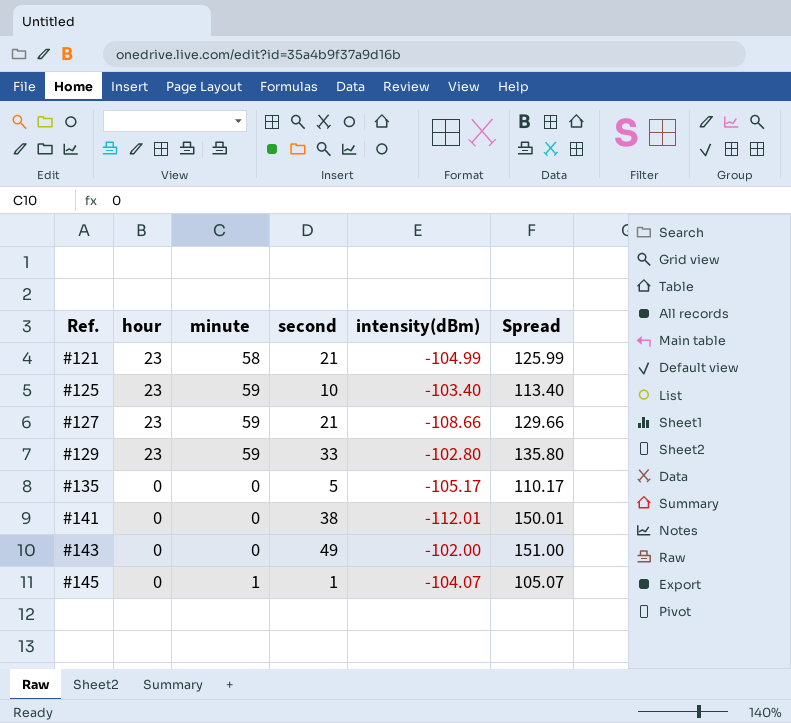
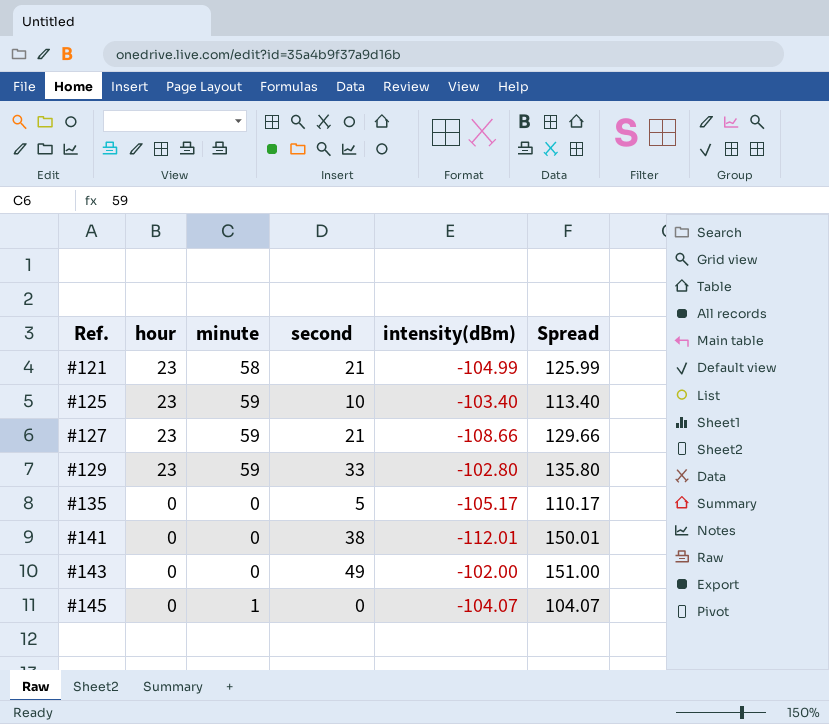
#145 | second: 1 -> 0
#145 | Spread: 105.07 -> 104.07

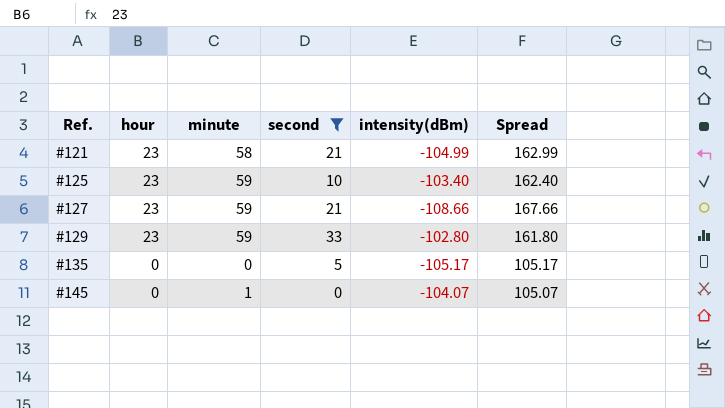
filter: none -> second <= 33
column Spread | formula: [second] - [intensity(dBm)] -> [minute] - [intensity(dBm)]

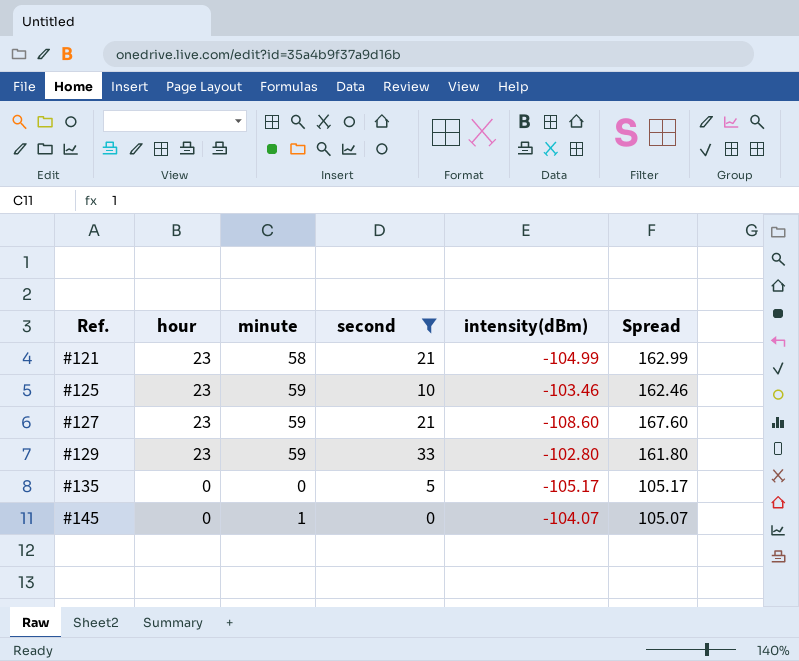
#125 | intensity(dBm): -103.40 -> -103.46
#125 | Spread: 162.40 -> 162.46
#127 | intensity(dBm): -108.66 -> -108.60
#127 | Spread: 167.66 -> 167.60

